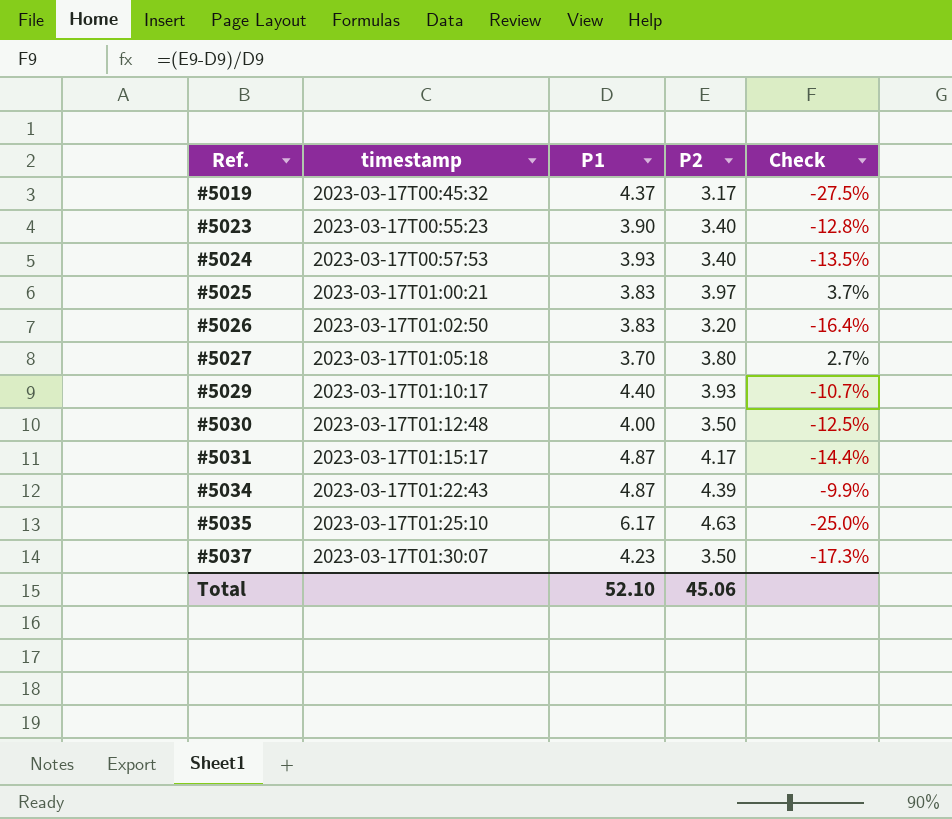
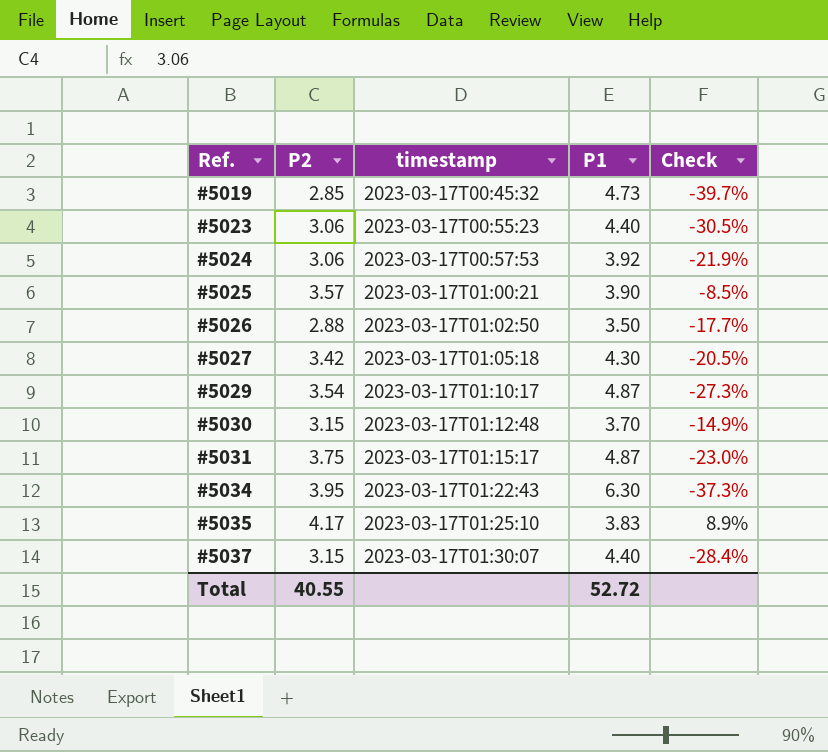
column P2 | position: 4 -> 2
#5019 | P2: 3.17 -> 2.85
#5019 | P1: 4.37 -> 4.73
#5019 | Check: -27.5% -> -39.7%
#5023 | P2: 3.40 -> 3.06
#5023 | P1: 3.90 -> 4.40
#5023 | Check: -12.8% -> -30.5%
#5024 | P2: 3.40 -> 3.06
#5024 | P1: 3.93 -> 3.92
#5024 | Check: -13.5% -> -21.9%
#5025 | P2: 3.97 -> 3.57
#5025 | P1: 3.83 -> 3.90
#5025 | Check: 3.7% -> -8.5%
#5026 | P2: 3.20 -> 2.88
#5026 | P1: 3.83 -> 3.50
#5026 | Check: -16.4% -> -17.7%
#5027 | P2: 3.80 -> 3.42
#5027 | P1: 3.70 -> 4.30
#5027 | Check: 2.7% -> -20.5%
#5029 | P2: 3.93 -> 3.54
#5029 | P1: 4.40 -> 4.87
#5029 | Check: -10.7% -> -27.3%
#5030 | P2: 3.50 -> 3.15
#5030 | P1: 4.00 -> 3.70
#5030 | Check: -12.5% -> -14.9%
#5031 | P2: 4.17 -> 3.75
#5031 | Check: -14.4% -> -23.0%
#5034 | P2: 4.39 -> 3.95
#5034 | P1: 4.87 -> 6.30
#5034 | Check: -9.9% -> -37.3%
#5035 | P2: 4.63 -> 4.17
#5035 | P1: 6.17 -> 3.83
#5035 | Check: -25.0% -> 8.9%
#5037 | P2: 3.50 -> 3.15
#5037 | P1: 4.23 -> 4.40
#5037 | Check: -17.3% -> -28.4%
Total | P2: 45.06 -> 40.55
Total | P1: 52.10 -> 52.72

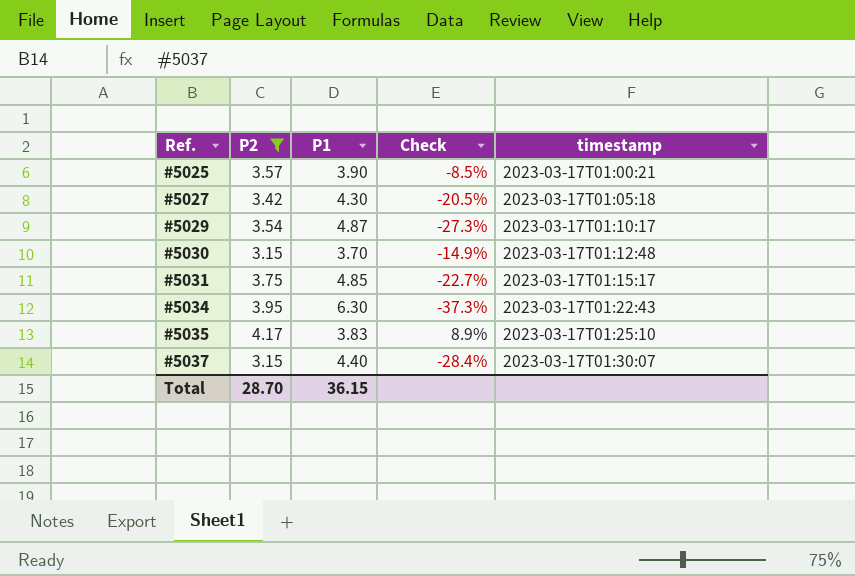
filter: none -> P2 >= 3.15
column timestamp | position: 3 -> 5
#5031 | P1: 4.87 -> 4.85
#5031 | Check: -23.0% -> -22.7%
Total | P2: 40.55 -> 28.70
Total | P1: 52.72 -> 36.15

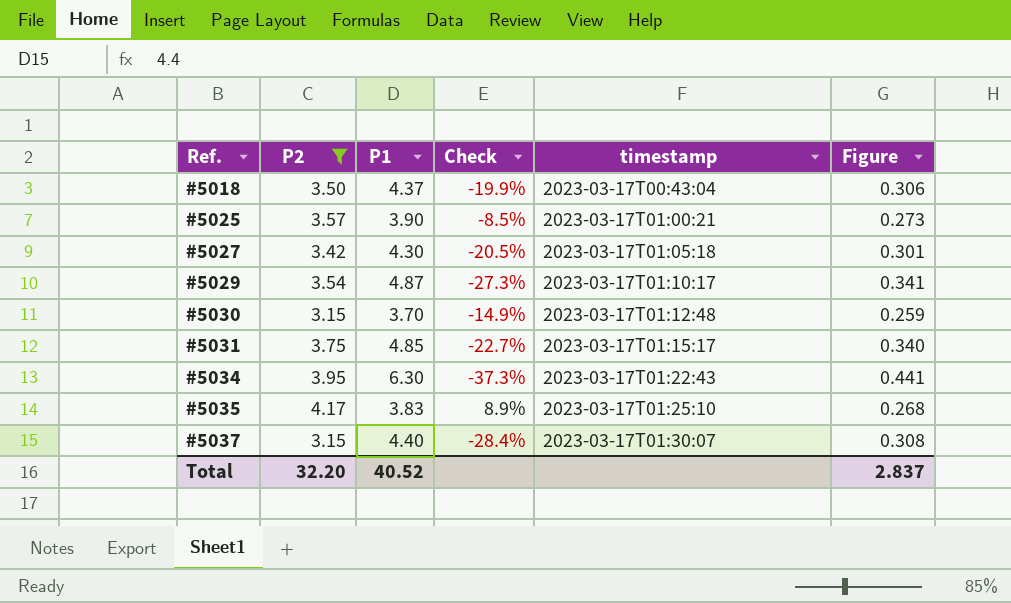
column Figure | formula: none -> [P1] * 0.07
row #5018: none -> 3.50 | 4.37 | -19.9% | 2023-03-17T00:43:04 | 0.306
Total | P2: 28.70 -> 32.20
Total | P1: 36.15 -> 40.52

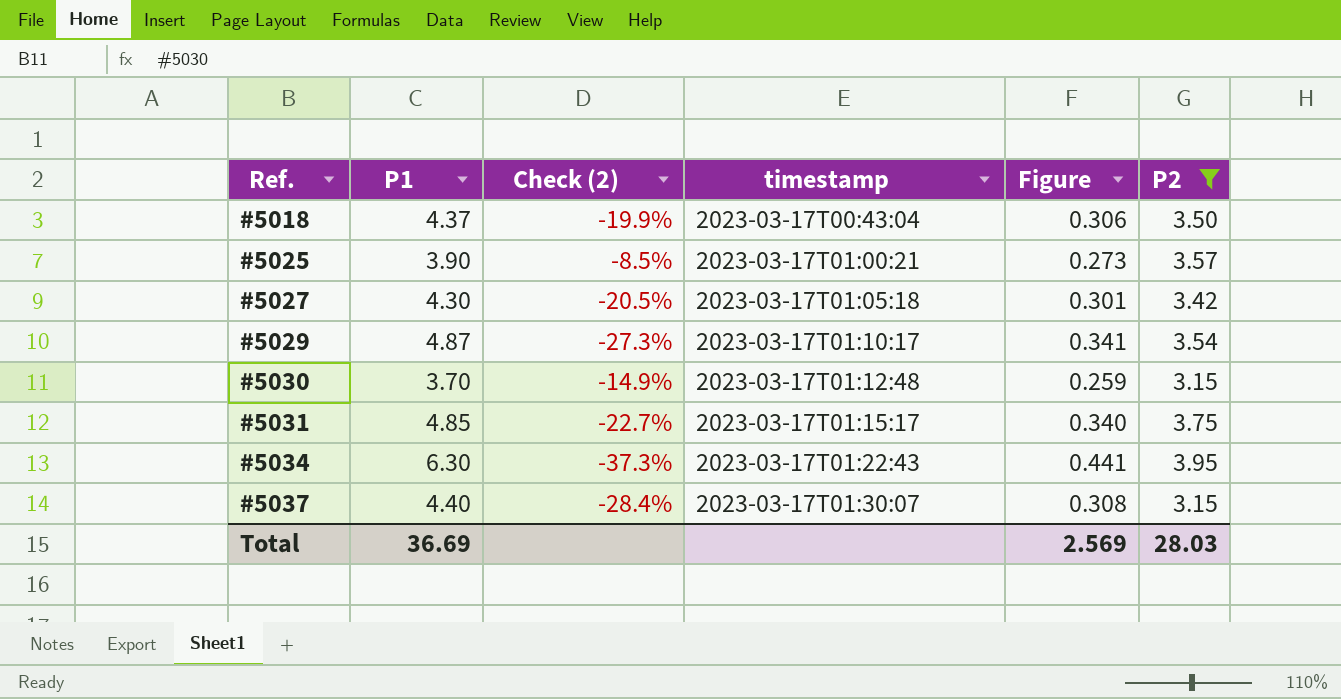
column name: Check -> Check (2)
column P2 | position: 2 -> 6
row #5035: 4.17 | 3.83 | 8.9% | 2023-03-17T01:25:10 | 0.268 -> none
Total | P1: 40.52 -> 36.69
Total | Figure: 2.837 -> 2.569
Total | P2: 32.20 -> 28.03

